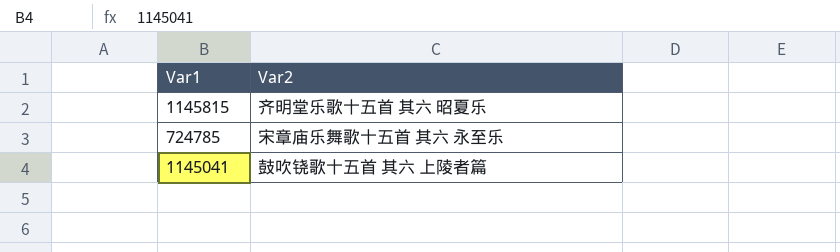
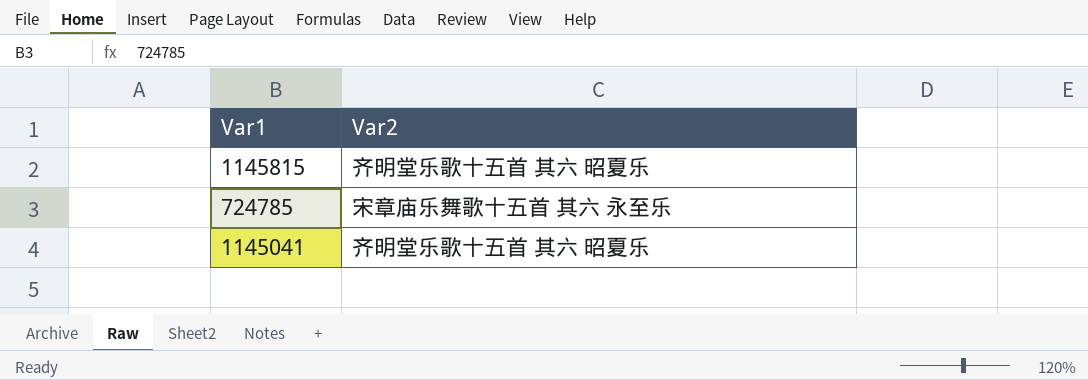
1145041 | Var2: 鼓吹铙歌十五首 其六 上陵者篇 -> 齐明堂乐歌十五首 其六 昭夏乐

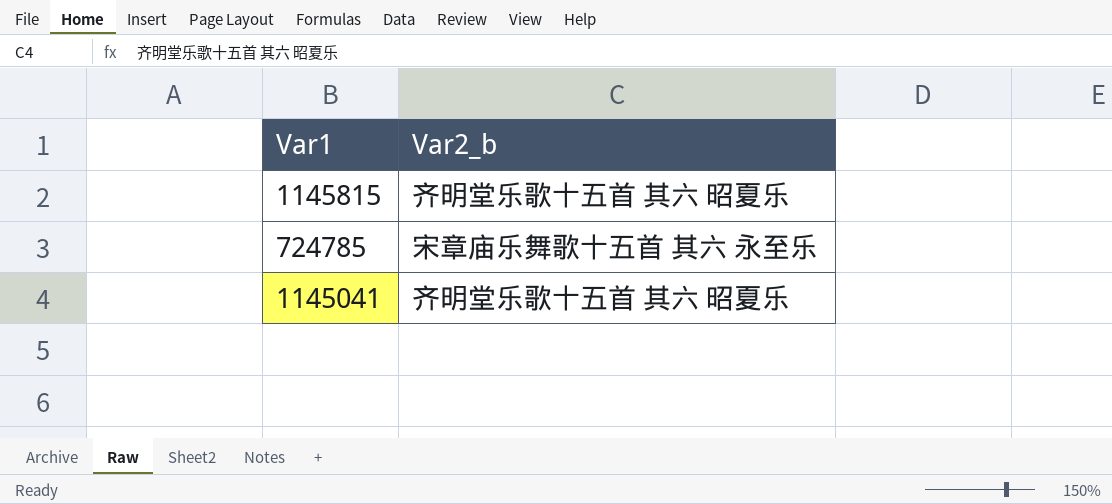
column name: Var2 -> Var2_b

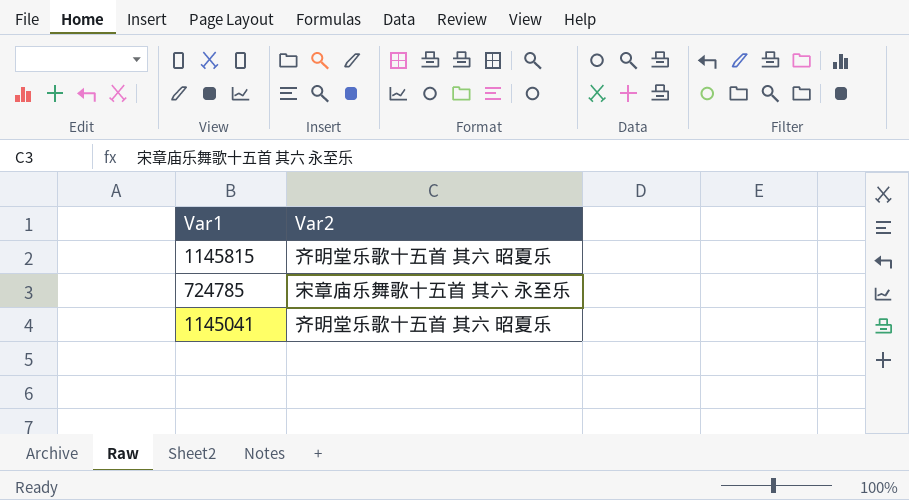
column name: Var2_b -> Var2

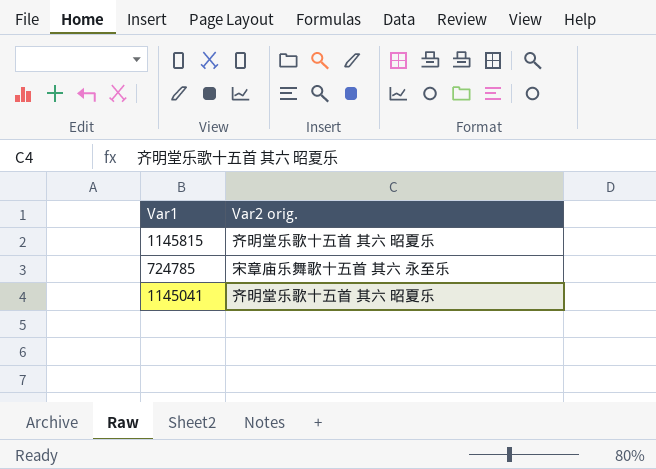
column name: Var2 -> Var2 orig.

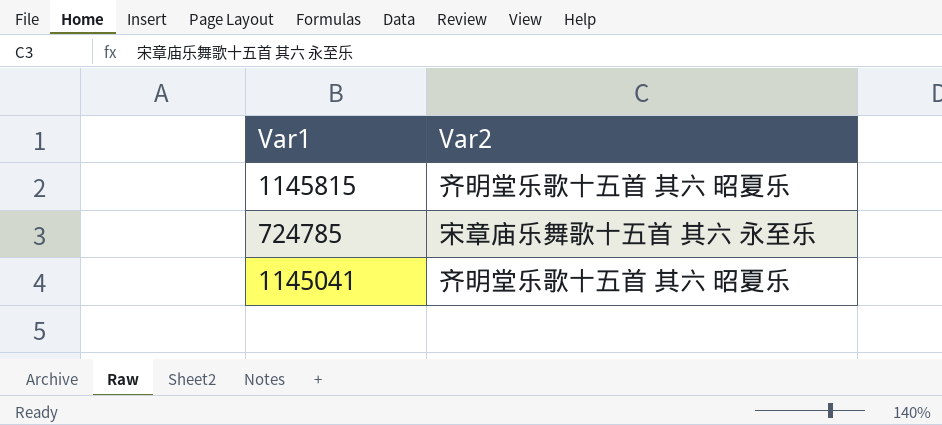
column name: Var2 orig. -> Var2

